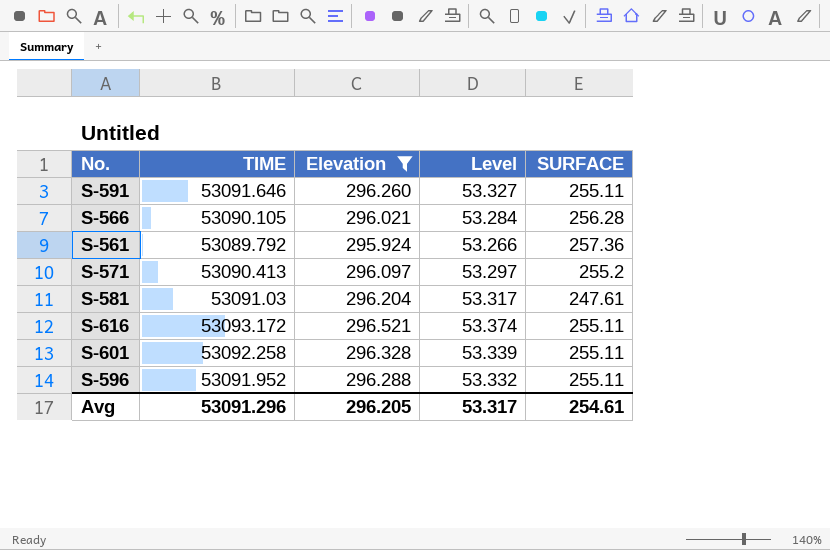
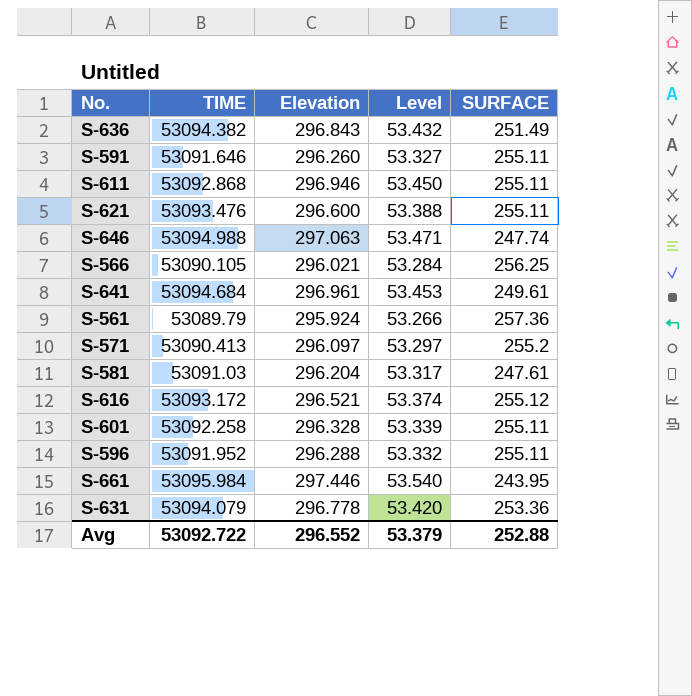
filter: Elevation <= 296.521 -> none
S-566 | SURFACE: 256.28 -> 256.25
S-561 | TIME: 53089.792 -> 53089.79
S-616 | SURFACE: 255.11 -> 255.12
Avg | TIME: 53091.296 -> 53092.722
Avg | Elevation: 296.205 -> 296.552
Avg | Level: 53.317 -> 53.379
Avg | SURFACE: 254.61 -> 252.88

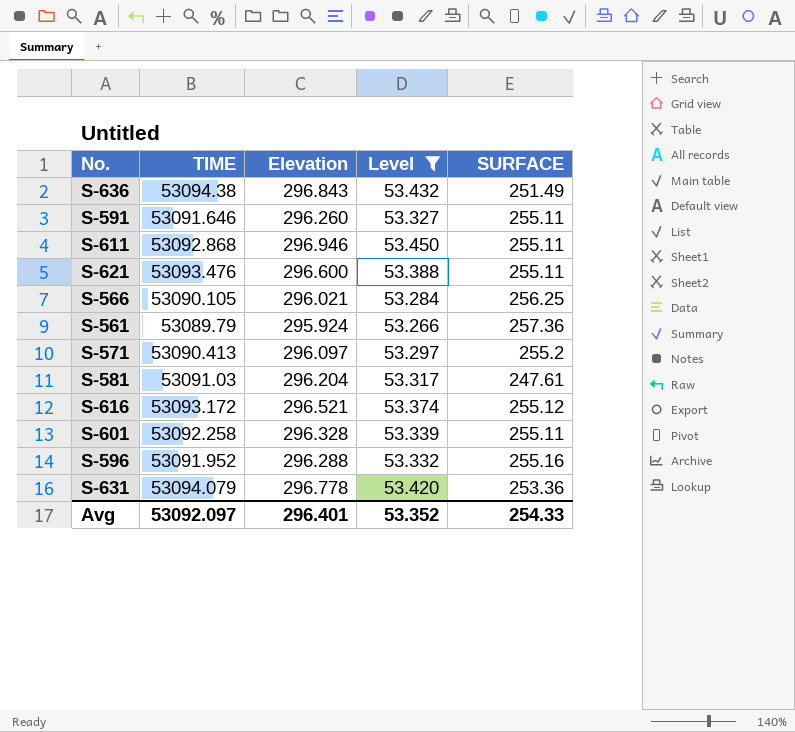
filter: none -> Level <= 53.450
S-636 | TIME: 53094.382 -> 53094.38
S-596 | SURFACE: 255.11 -> 255.16
Avg | TIME: 53092.722 -> 53092.097
Avg | Elevation: 296.552 -> 296.401
Avg | Level: 53.379 -> 53.352
Avg | SURFACE: 252.88 -> 254.33

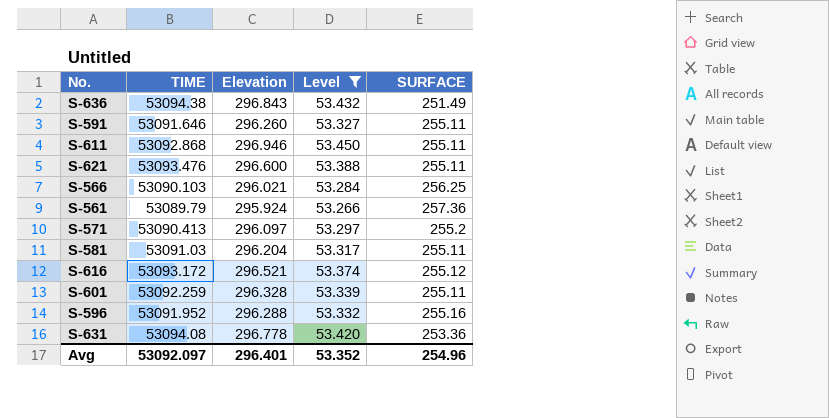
S-566 | TIME: 53090.105 -> 53090.103
S-581 | SURFACE: 247.61 -> 255.11
S-601 | TIME: 53092.258 -> 53092.259
S-631 | TIME: 53094.079 -> 53094.08
Avg | SURFACE: 254.33 -> 254.96

